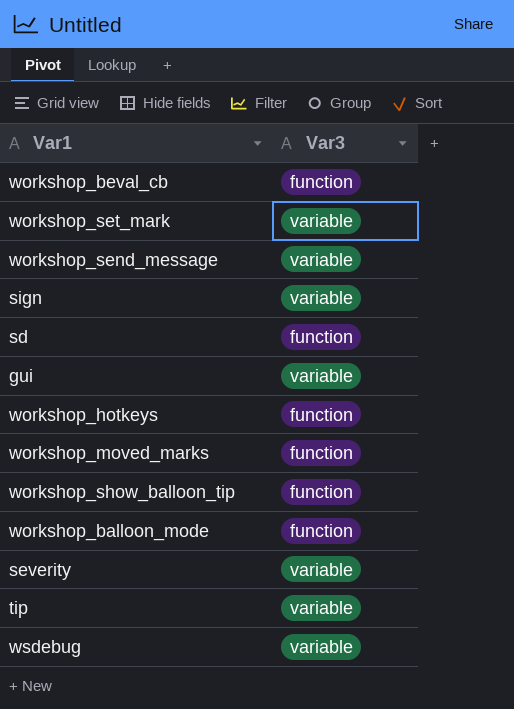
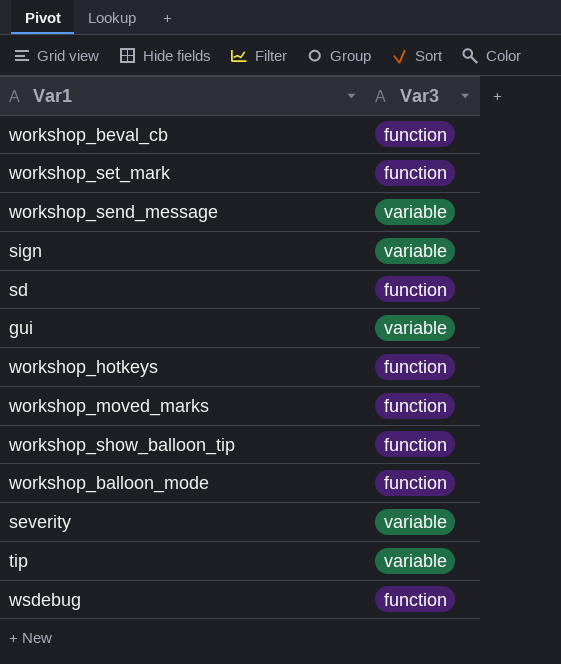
workshop_set_mark | Var3: variable -> function
wsdebug | Var3: variable -> function

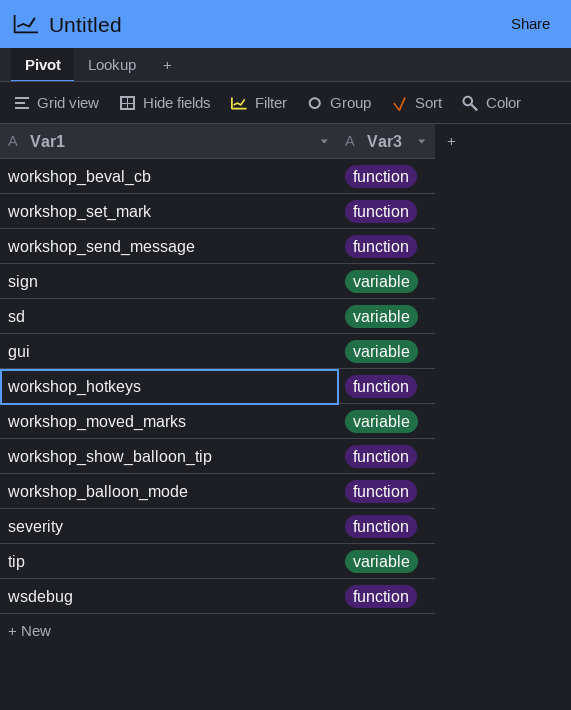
workshop_send_message | Var3: variable -> function
sd | Var3: function -> variable
workshop_moved_marks | Var3: function -> variable
severity | Var3: variable -> function

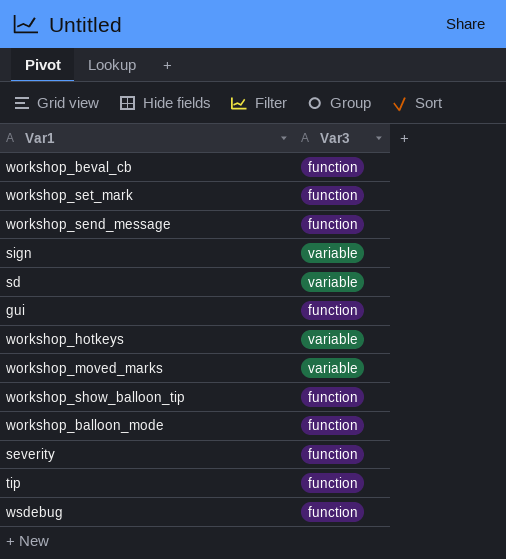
gui | Var3: variable -> function
workshop_hotkeys | Var3: function -> variable
tip | Var3: variable -> function

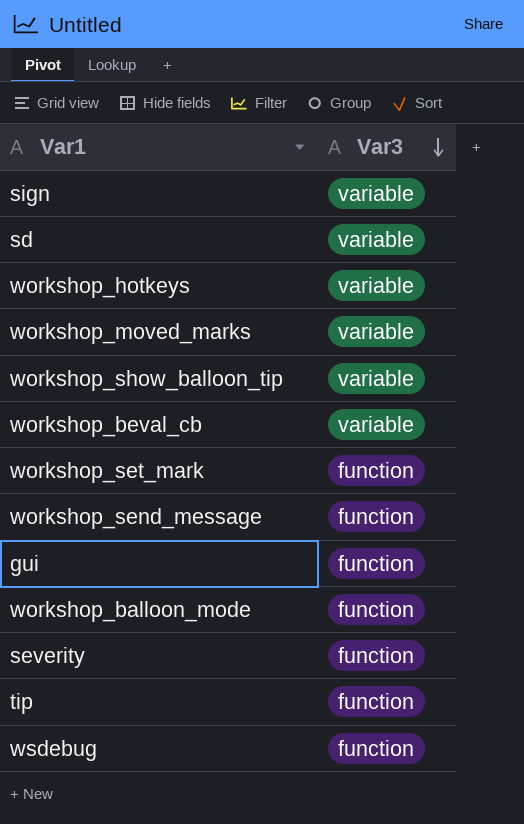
row order: none -> Var3 descending
workshop_show_balloon_tip | Var3: function -> variable
workshop_beval_cb | Var3: function -> variable

